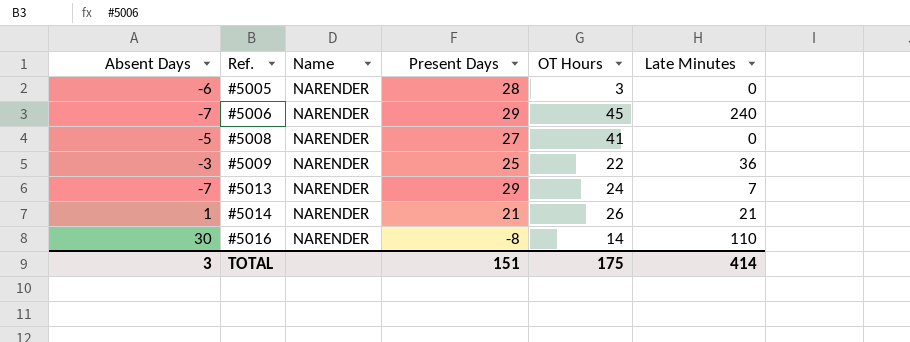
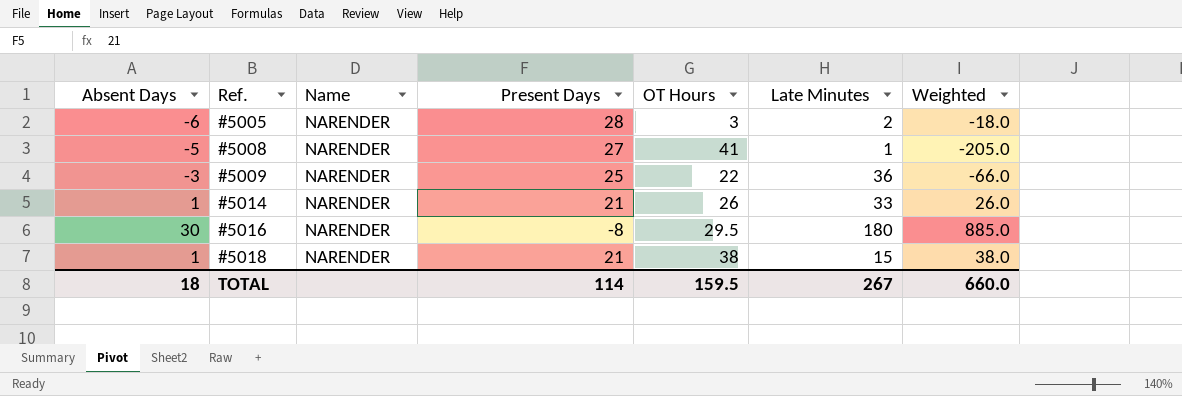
column Weighted | formula: none -> [Absent Days] * [OT Hours]
row #5006: -7 | NARENDER | 29 | 45 | 240 -> none
row #5013: -7 | NARENDER | 29 | 24 | 7 -> none
#5005 | Late Minutes: 0 -> 2
#5008 | Late Minutes: 0 -> 1
#5014 | Late Minutes: 21 -> 33
#5016 | OT Hours: 14 -> 29.5
#5016 | Late Minutes: 110 -> 180
row #5018: none -> 1 | NARENDER | 21 | 38 | 15 | 38.0
TOTAL | Absent Days: 3 -> 18
TOTAL | Present Days: 151 -> 114
TOTAL | OT Hours: 175 -> 159.5
TOTAL | Late Minutes: 414 -> 267

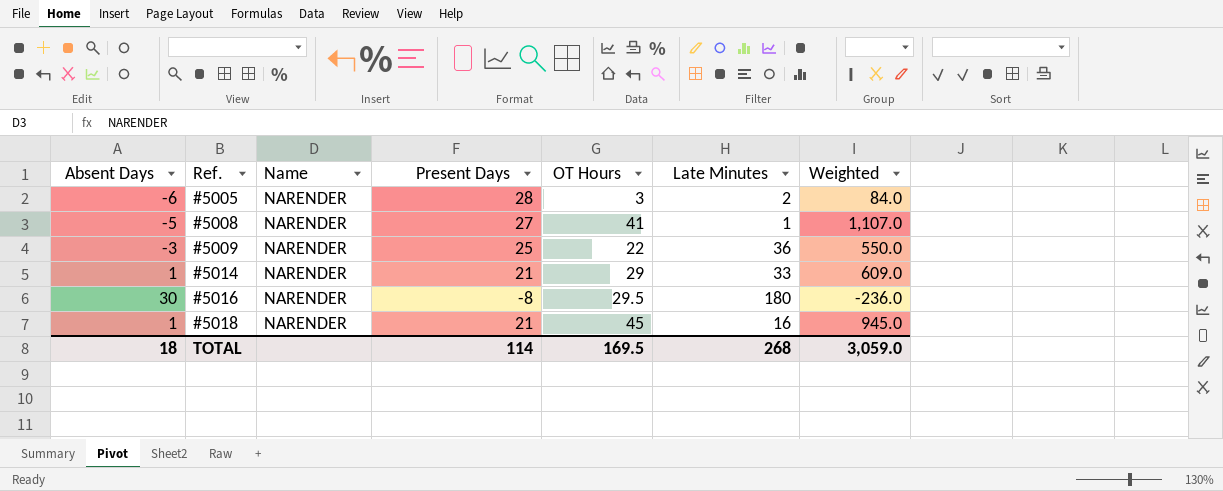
column Weighted | formula: [Absent Days] * [OT Hours] -> [Present Days] * [OT Hours]
#5014 | OT Hours: 26 -> 29
#5018 | OT Hours: 38 -> 45
#5018 | Late Minutes: 15 -> 16
TOTAL | OT Hours: 159.5 -> 169.5
TOTAL | Late Minutes: 267 -> 268
TOTAL | Weighted: 660.0 -> 3,059.0

